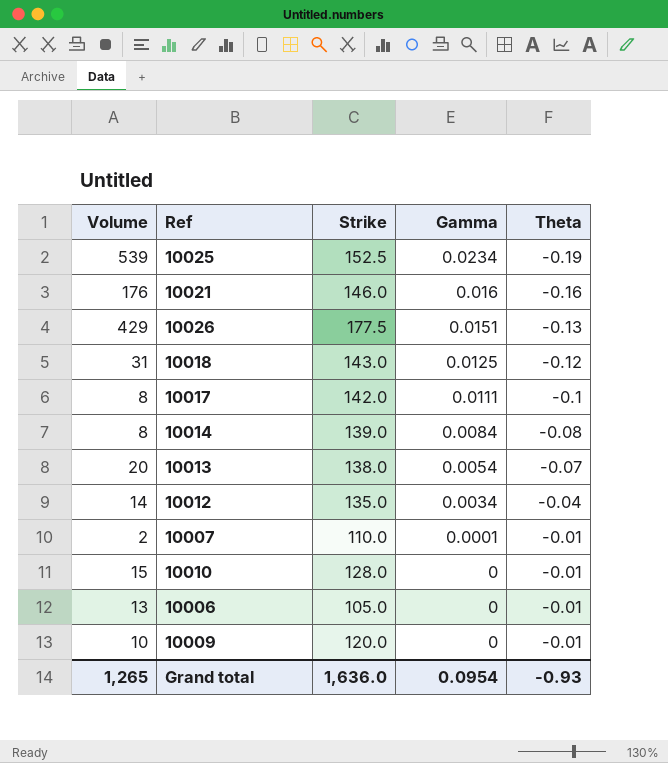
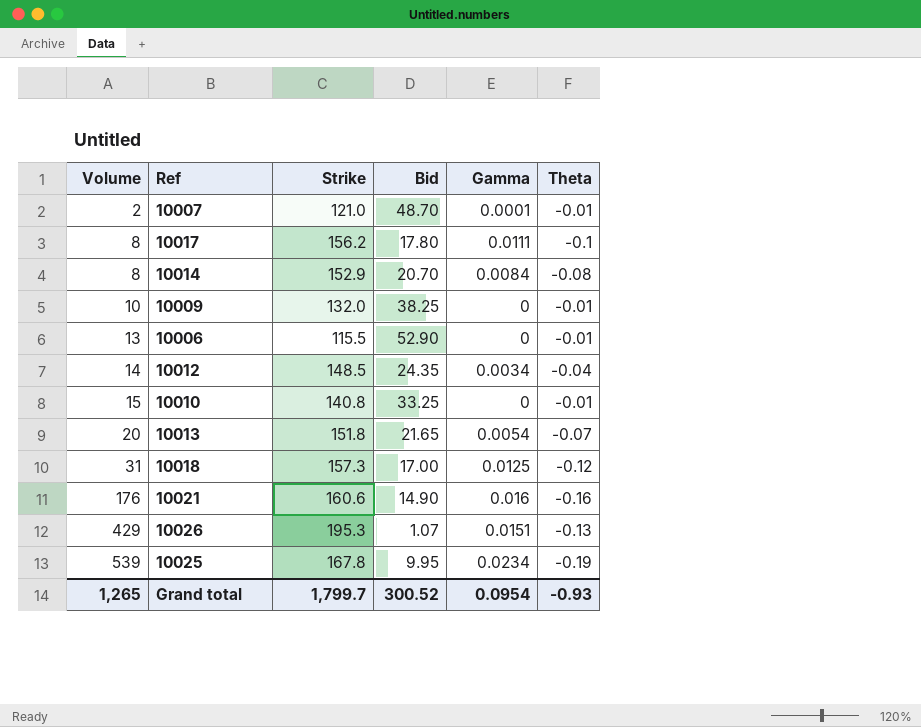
row order: Gamma descending -> Volume ascending
column Bid | position: none -> 4
10007 | Strike: 110.0 -> 121.0
10017 | Strike: 142.0 -> 156.2
10014 | Strike: 139.0 -> 152.9
10009 | Strike: 120.0 -> 132.0
10006 | Strike: 105.0 -> 115.5
10012 | Strike: 135.0 -> 148.5
10010 | Strike: 128.0 -> 140.8
10013 | Strike: 138.0 -> 151.8
10018 | Strike: 143.0 -> 157.3
10021 | Strike: 146.0 -> 160.6
10026 | Strike: 177.5 -> 195.3
10025 | Strike: 152.5 -> 167.8
Grand total | Strike: 1,636.0 -> 1,799.7

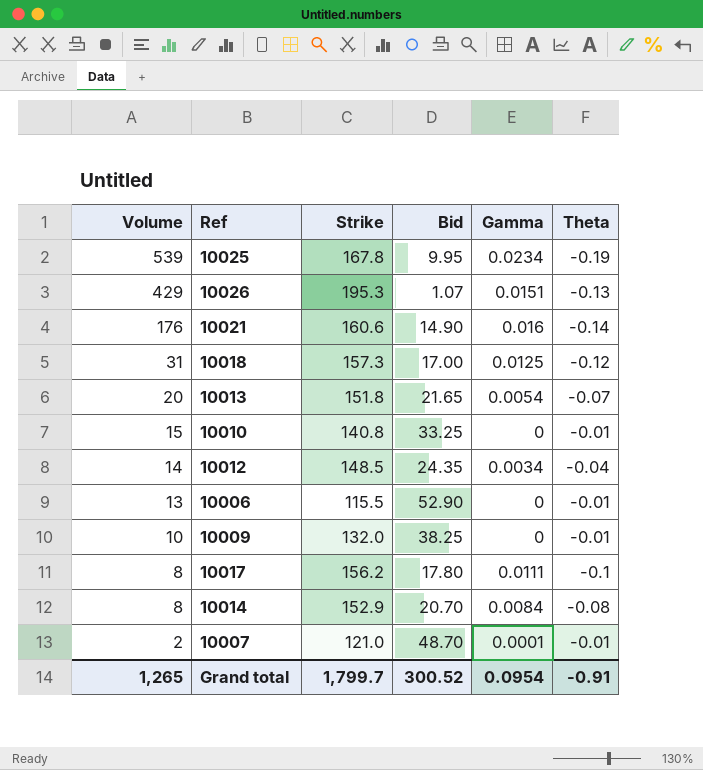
row order: Volume ascending -> Volume descending
10021 | Theta: -0.16 -> -0.14
Grand total | Theta: -0.93 -> -0.91

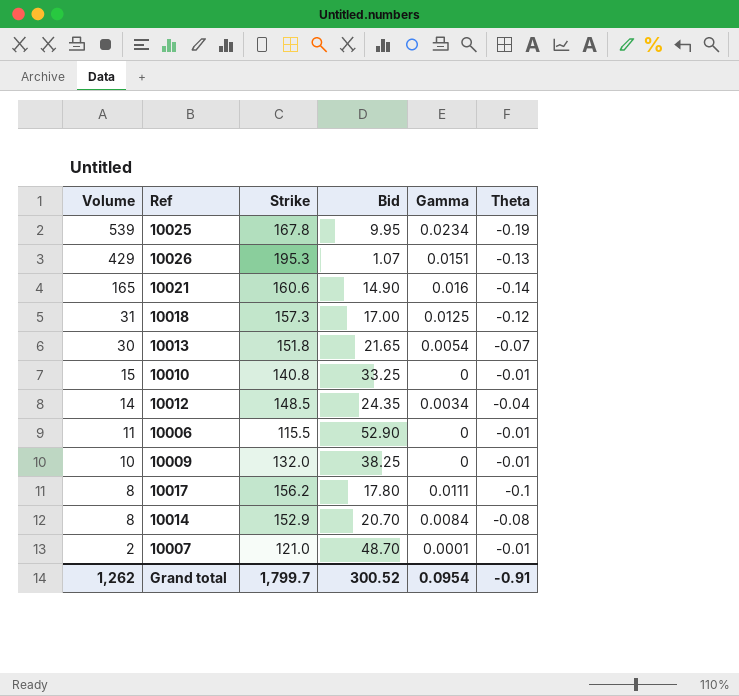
10021 | Volume: 176 -> 165
10013 | Volume: 20 -> 30
10006 | Volume: 13 -> 11
Grand total | Volume: 1,265 -> 1,262

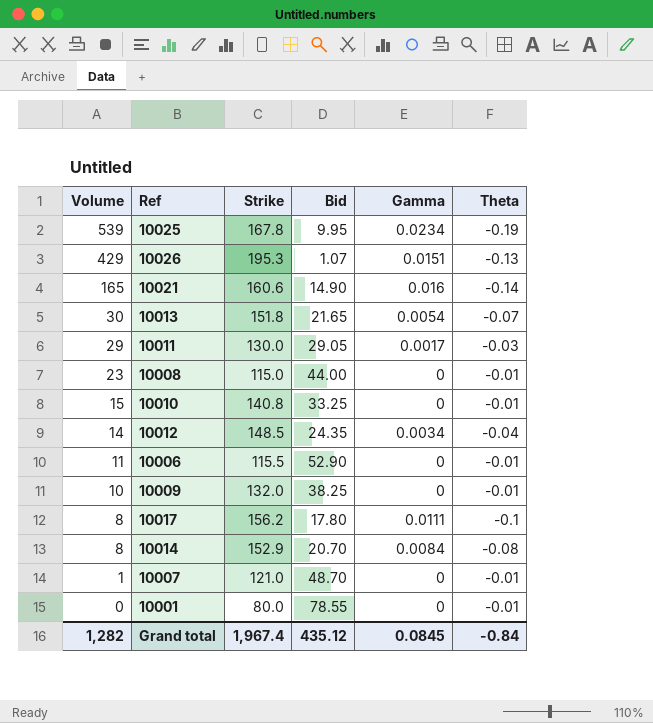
row 10018: 31 | 157.3 | 17.00 | 0.0125 | -0.12 -> none
row 10011: none -> 29 | 130.0 | 29.05 | 0.0017 | -0.03
row 10008: none -> 23 | 115.0 | 44.00 | 0 | -0.01
10007 | Volume: 2 -> 1
10007 | Gamma: 0.0001 -> 0
row 10001: none -> 0 | 80.0 | 78.55 | 0 | -0.01
Grand total | Volume: 1,262 -> 1,282
Grand total | Strike: 1,799.7 -> 1,967.4
Grand total | Bid: 300.52 -> 435.12
Grand total | Gamma: 0.0954 -> 0.0845
Grand total | Theta: -0.91 -> -0.84

